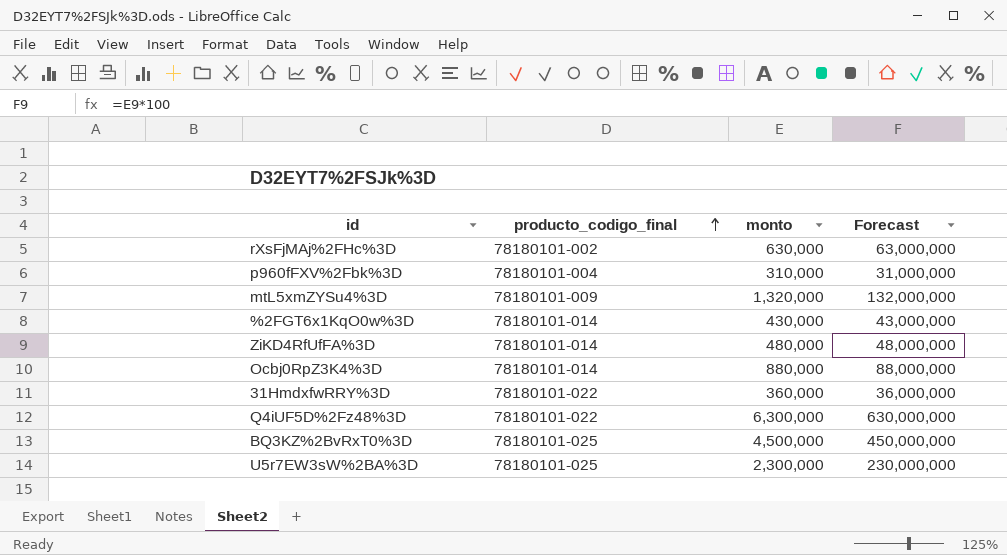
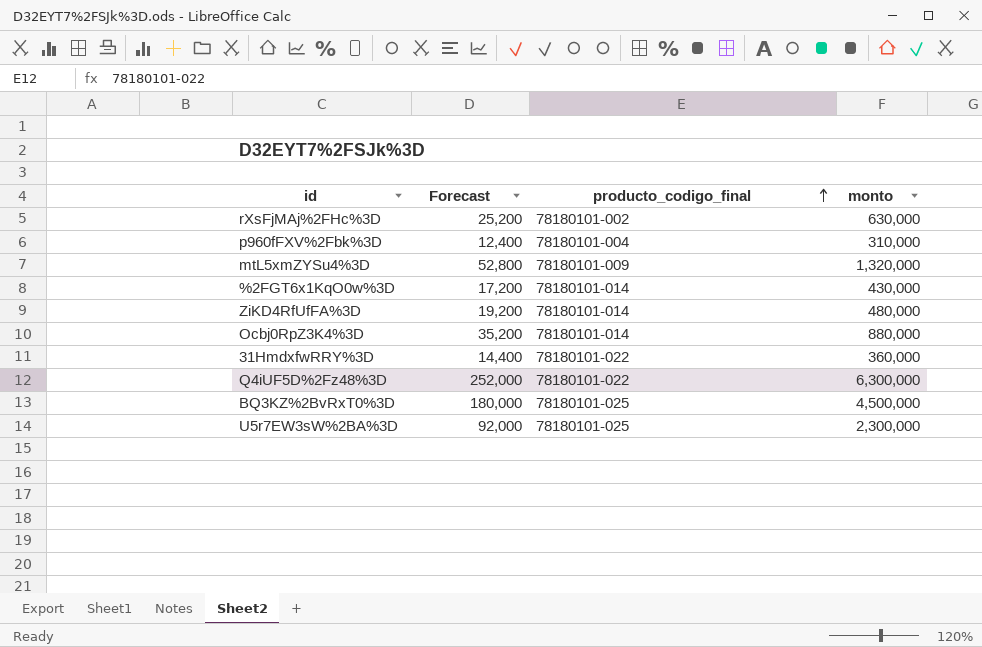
column Forecast | formula: [monto] * 100 -> [monto] * 0.04
column Forecast | position: 4 -> 2

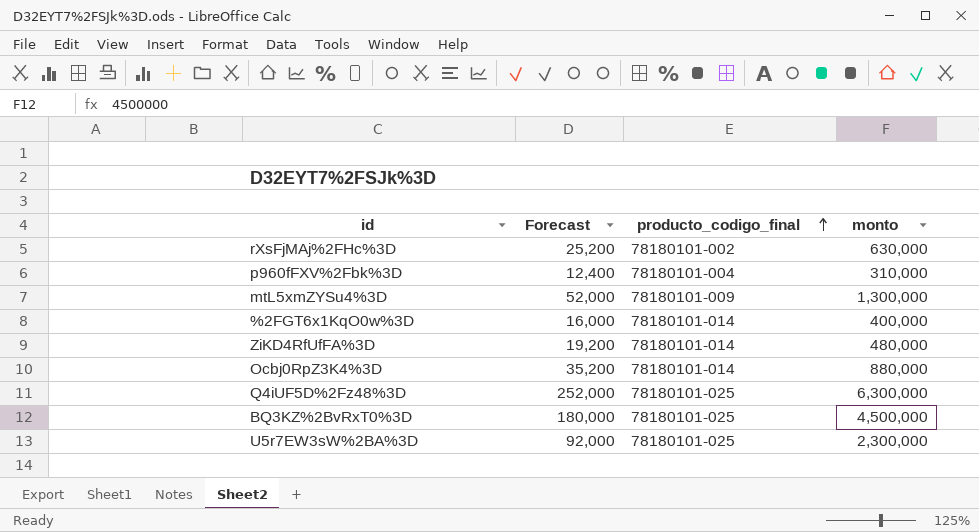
row 31HmdxfwRRY%3D: 14,400 | 78180101-022 | 360,000 -> none
mtL5xmZYSu4%3D | Forecast: 52,800 -> 52,000
mtL5xmZYSu4%3D | monto: 1,320,000 -> 1,300,000
%2FGT6x1KqO0w%3D | Forecast: 17,200 -> 16,000
%2FGT6x1KqO0w%3D | monto: 430,000 -> 400,000
Q4iUF5D%2Fz48%3D | producto_codigo_final: 78180101-022 -> 78180101-025

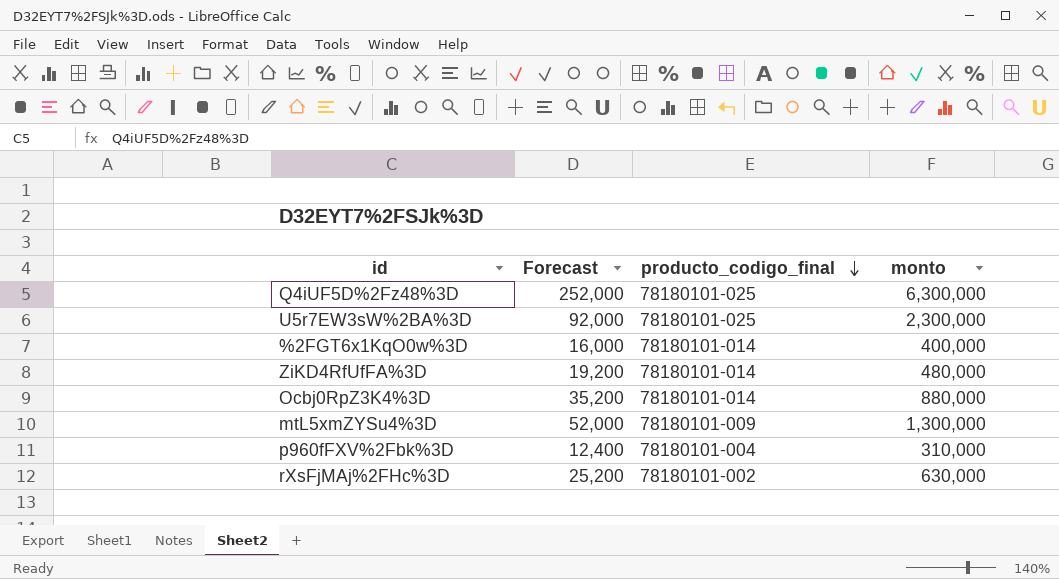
row order: producto_codigo_final ascending -> producto_codigo_final descending
row BQ3KZ%2BvRxT0%3D: 180,000 | 78180101-025 | 4,500,000 -> none

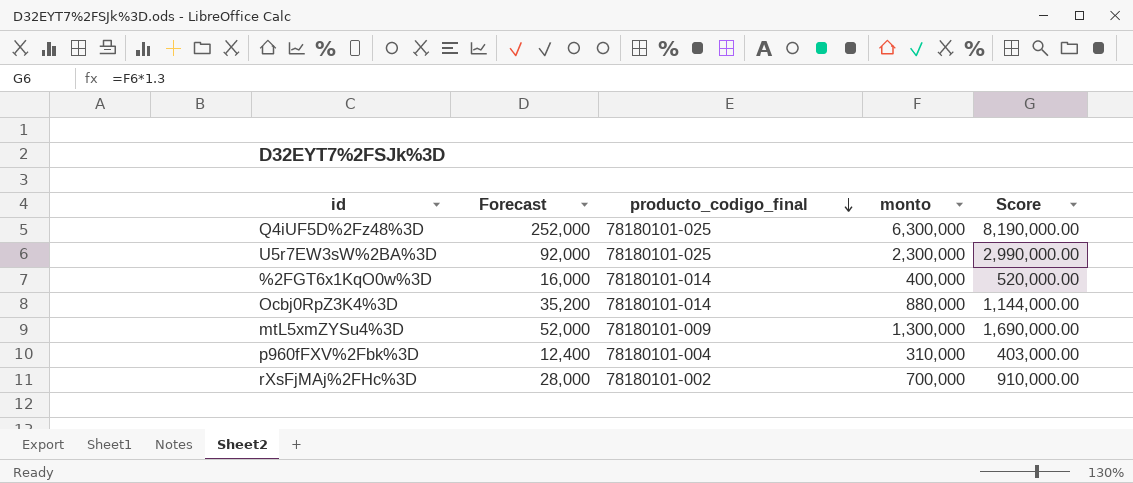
column Score | formula: none -> [monto] * 1.3
row ZiKD4RfUfFA%3D: 19,200 | 78180101-014 | 480,000 -> none
rXsFjMAj%2FHc%3D | Forecast: 25,200 -> 28,000
rXsFjMAj%2FHc%3D | monto: 630,000 -> 700,000

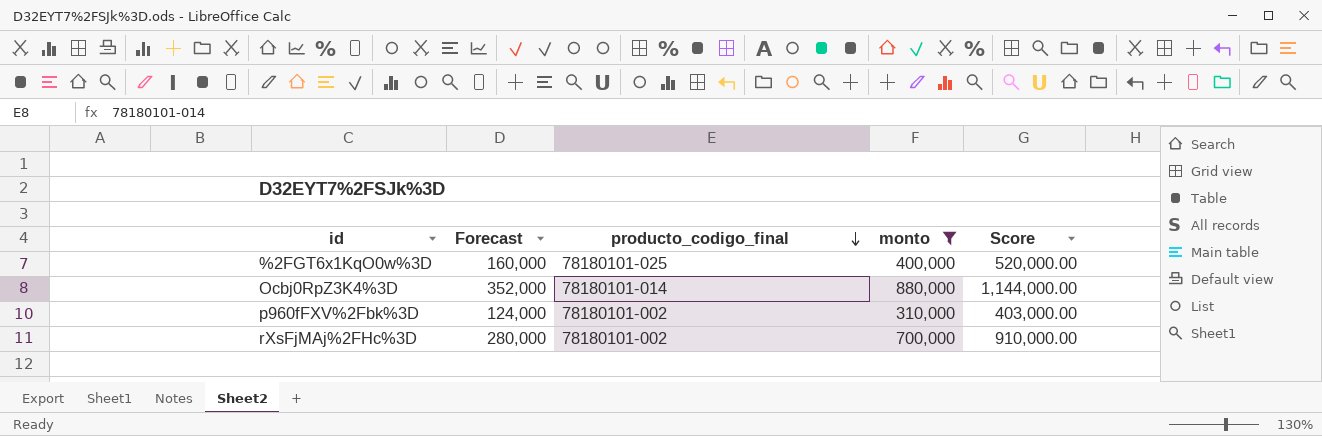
filter: none -> monto <= 880,000
column Forecast | formula: [monto] * 0.04 -> [monto] * 0.4
%2FGT6x1KqO0w%3D | producto_codigo_final: 78180101-014 -> 78180101-025
p960fFXV%2Fbk%3D | producto_codigo_final: 78180101-004 -> 78180101-002

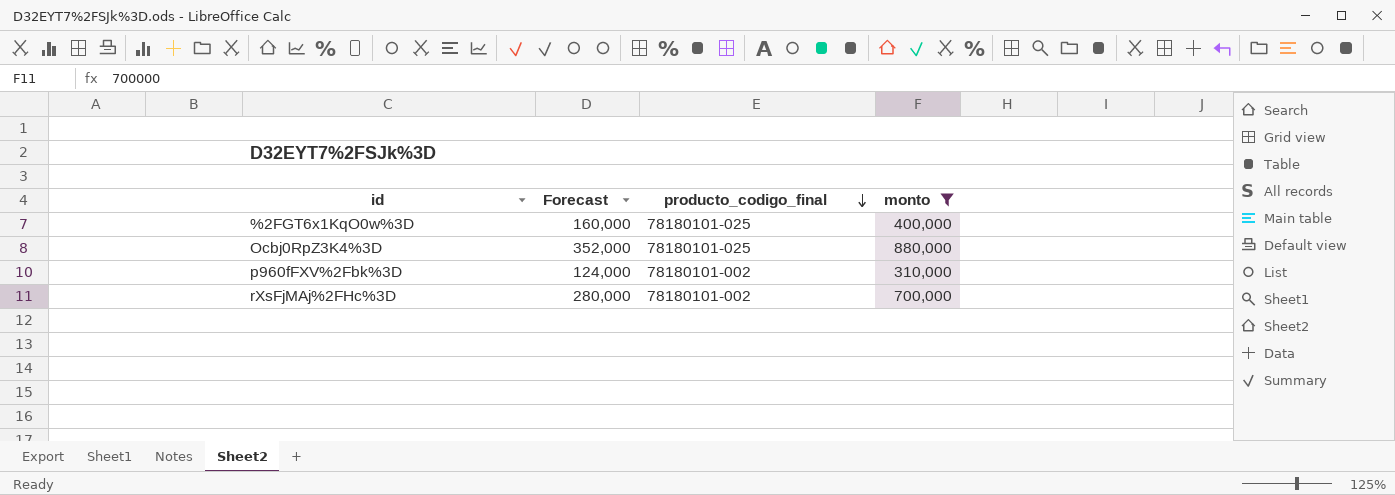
column Score | formula: [monto] * 1.3 -> none
Ocbj0RpZ3K4%3D | producto_codigo_final: 78180101-014 -> 78180101-025

